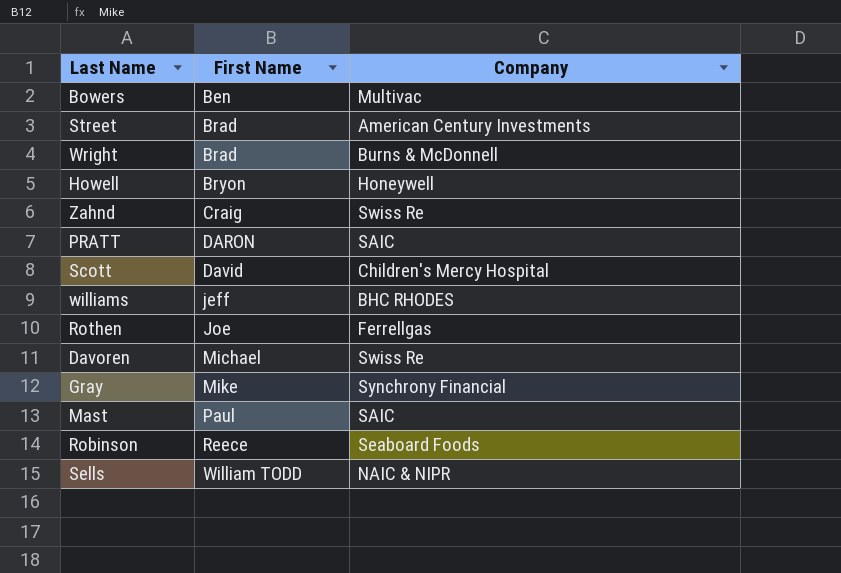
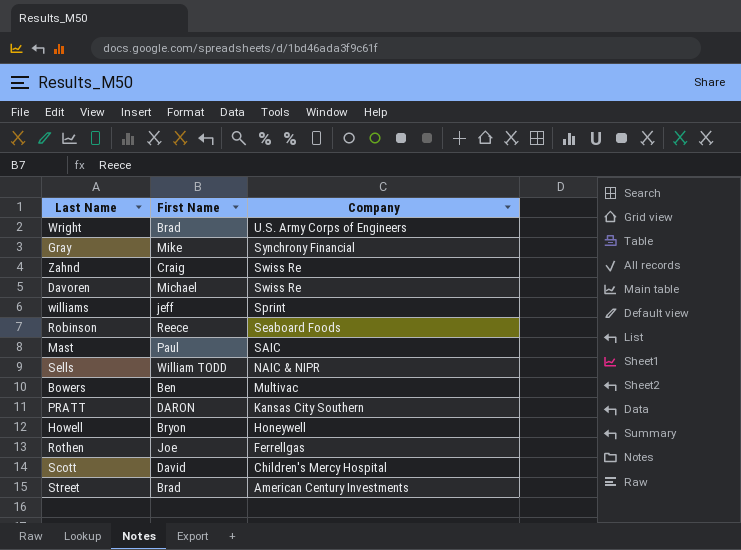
row order: First Name ascending -> Company descending
Wright | Company: Burns & McDonnell -> U.S. Army Corps of Engineers
williams | Company: BHC RHODES -> Sprint
PRATT | Company: SAIC -> Kansas City Southern

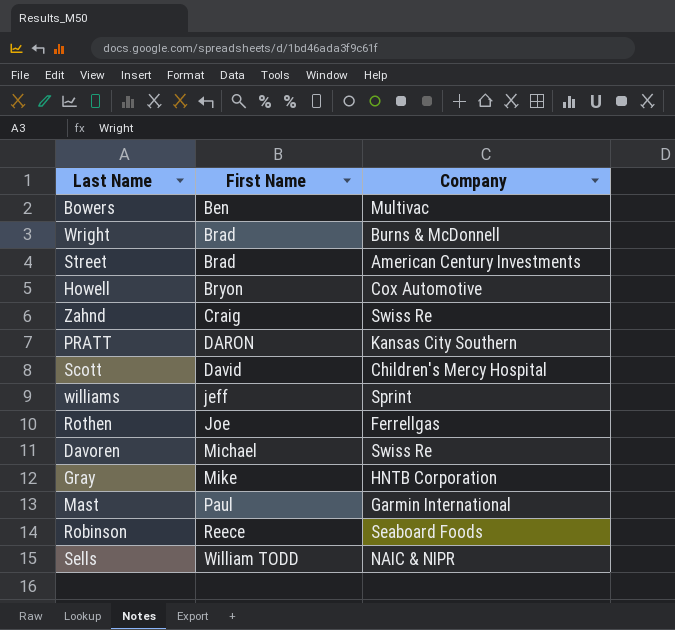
row order: Company descending -> First Name ascending
Wright | Company: U.S. Army Corps of Engineers -> Burns & McDonnell
Howell | Company: Honeywell -> Cox Automotive
Gray | Company: Synchrony Financial -> HNTB Corporation
Mast | Company: SAIC -> Garmin International

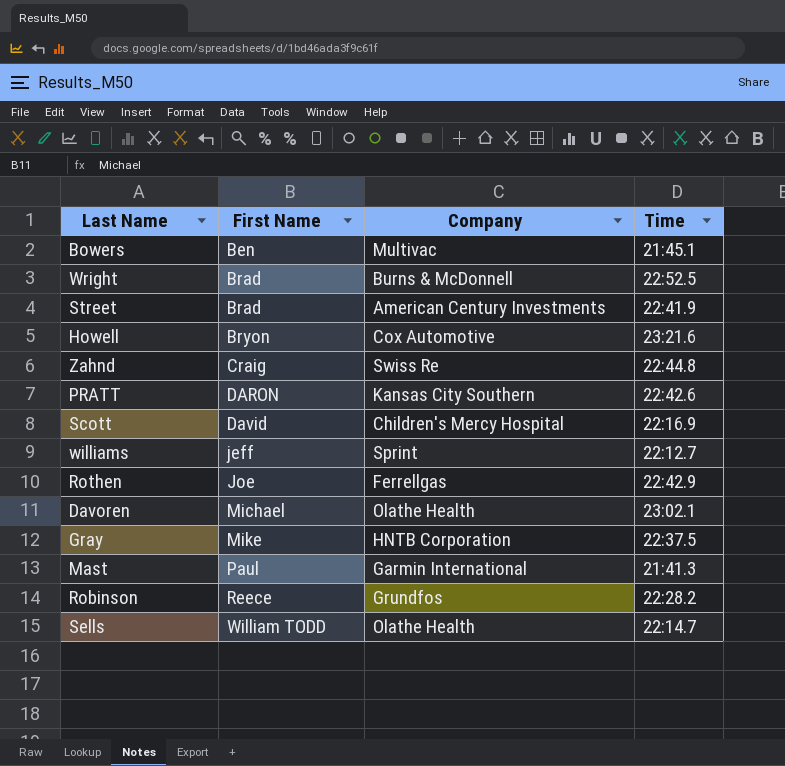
column Time | position: none -> 4
Davoren | Company: Swiss Re -> Olathe Health
Robinson | Company: Seaboard Foods -> Grundfos
Sells | Company: NAIC & NIPR -> Olathe Health

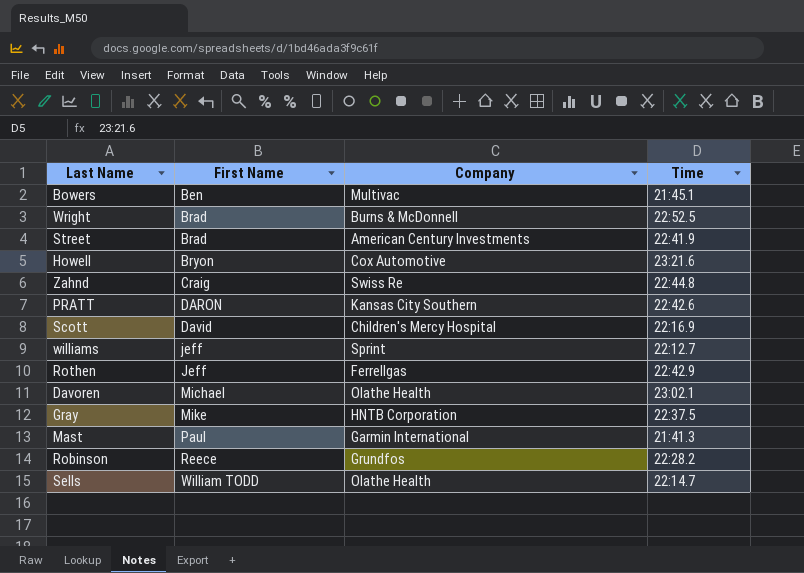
Rothen | First Name: Joe -> Jeff

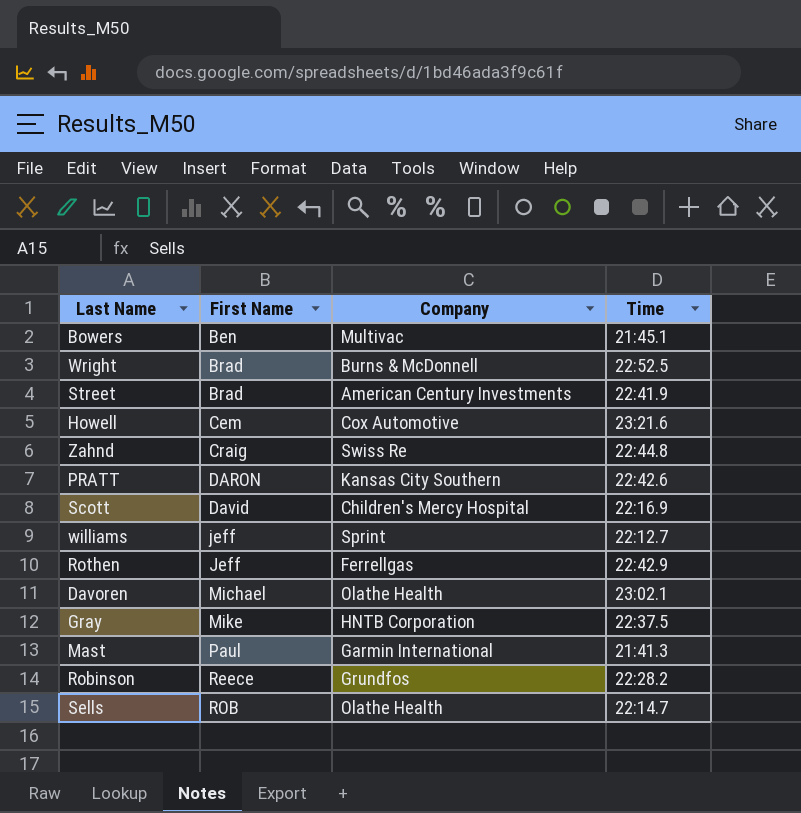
Howell | First Name: Bryon -> Cem
Sells | First Name: William TODD -> ROB

